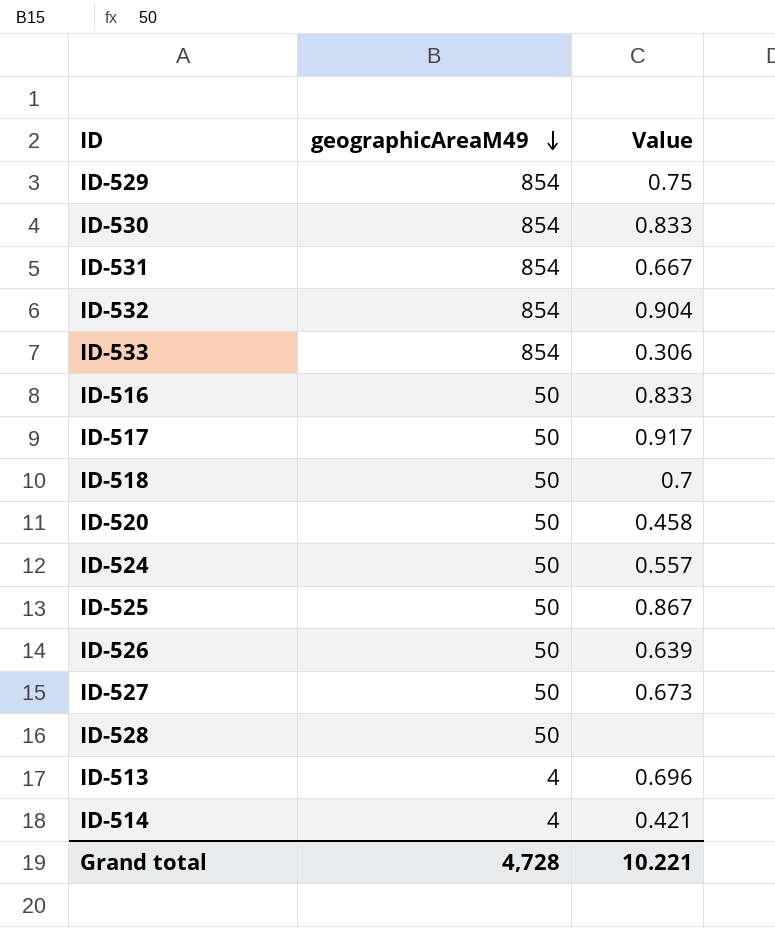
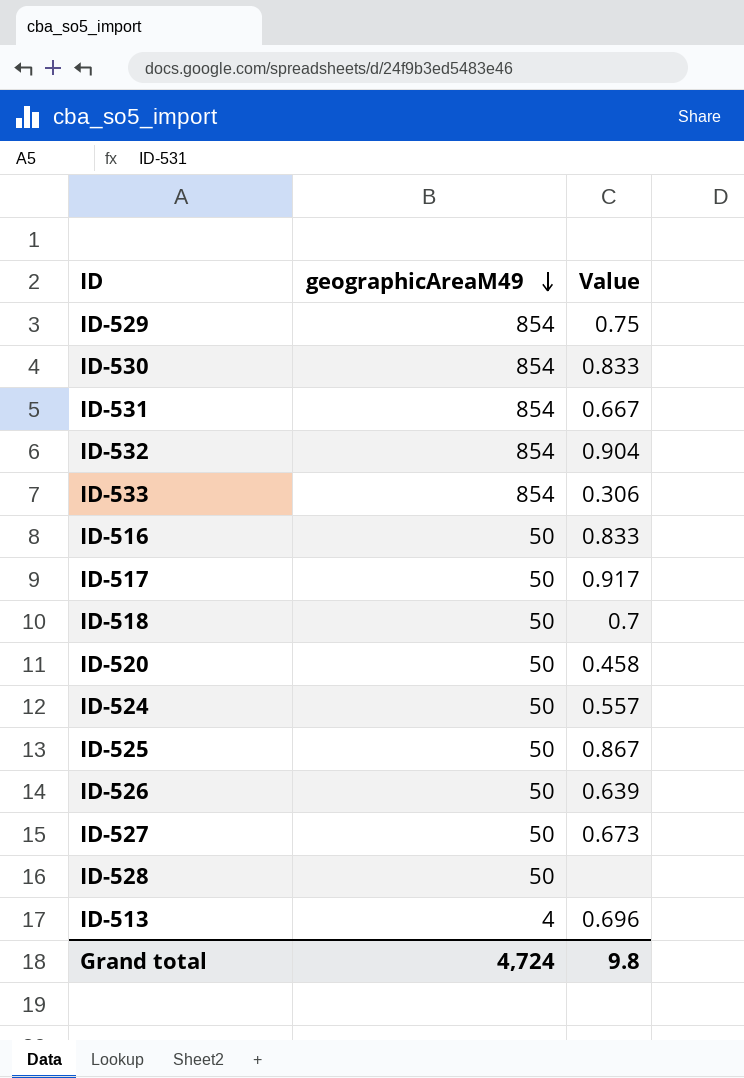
row ID-514: 4 | 0.421 -> none
Grand total | geographicAreaM49: 4,728 -> 4,724
Grand total | Value: 10.221 -> 9.8

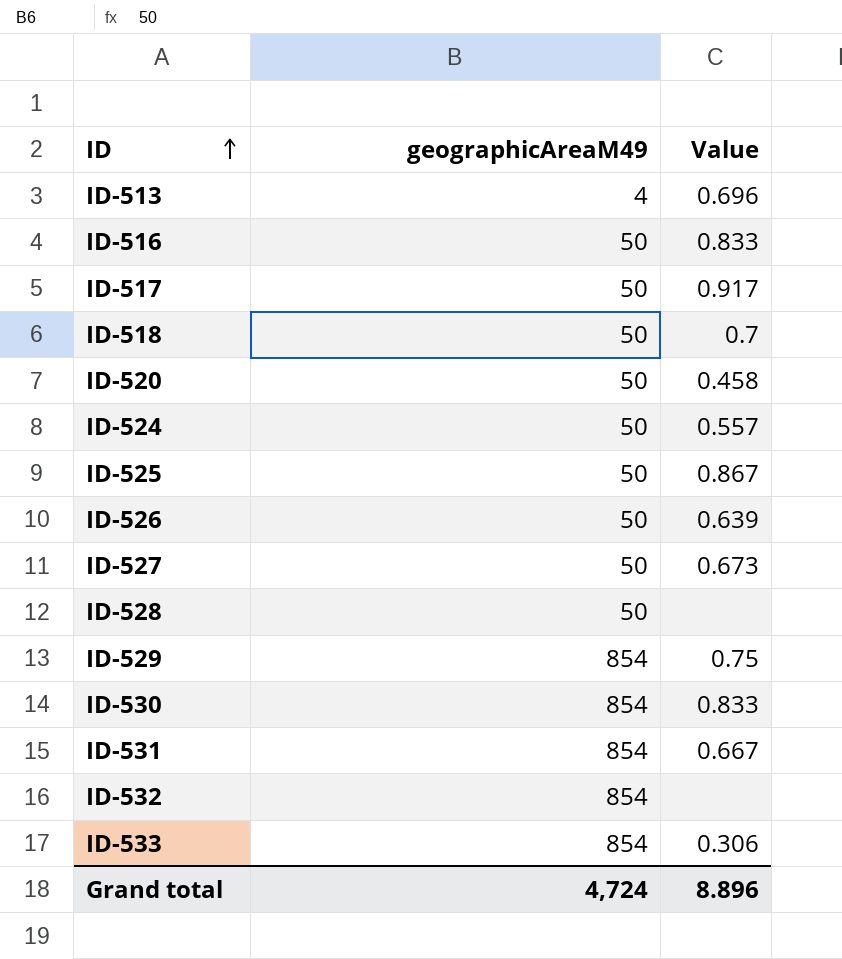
row order: geographicAreaM49 descending -> ID ascending
ID-532 | Value: 0.904 -> none
Grand total | Value: 9.8 -> 8.896

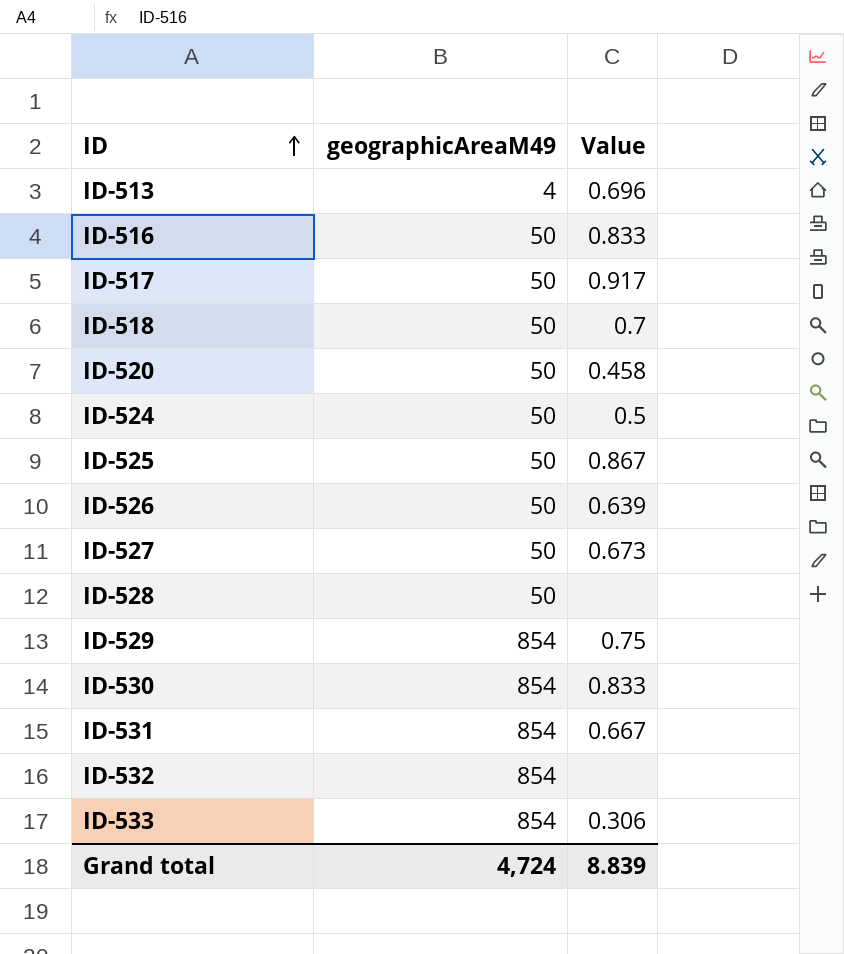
ID-524 | Value: 0.557 -> 0.5
Grand total | Value: 8.896 -> 8.839

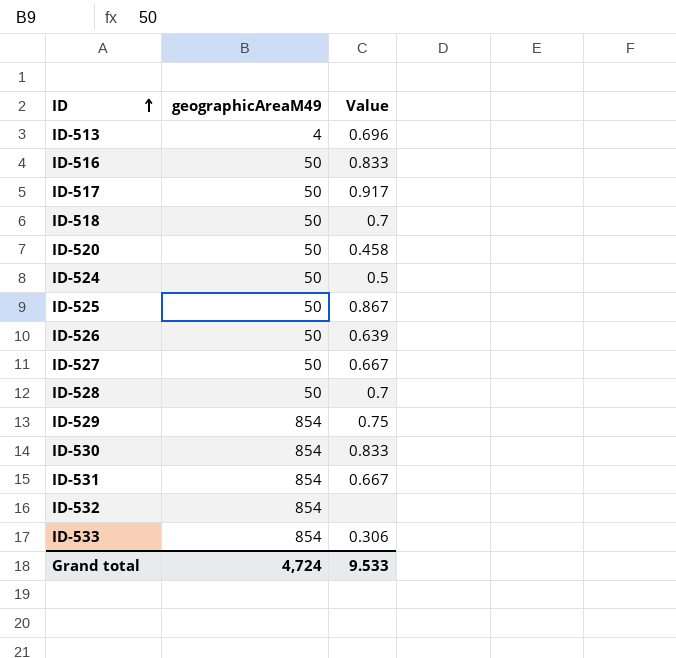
ID-527 | Value: 0.673 -> 0.667
ID-528 | Value: none -> 0.7
Grand total | Value: 8.839 -> 9.533

